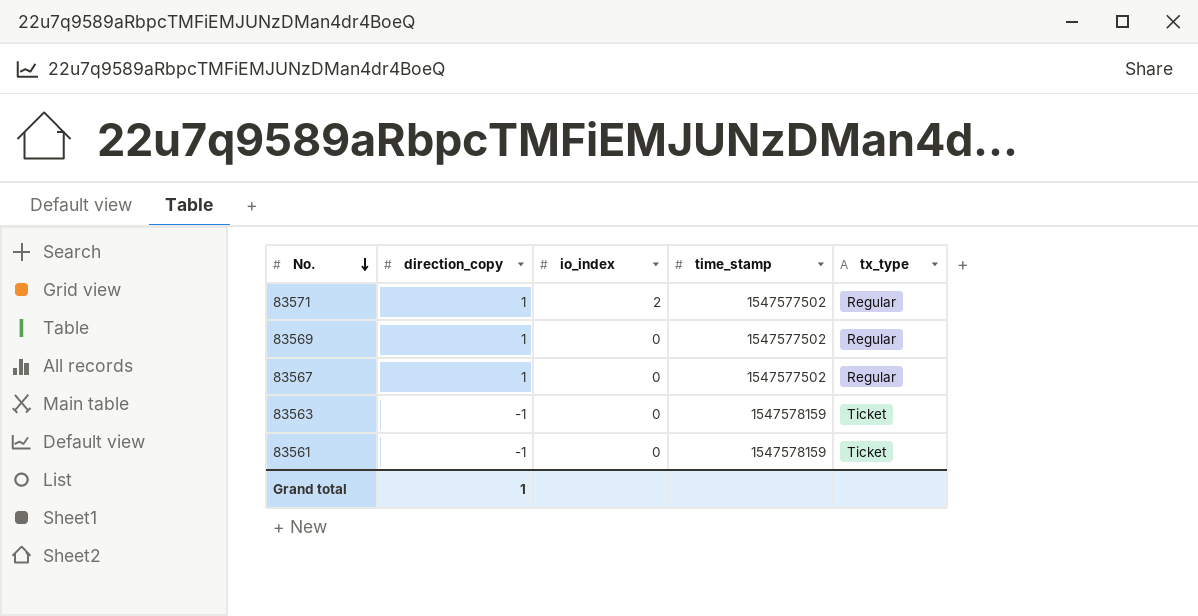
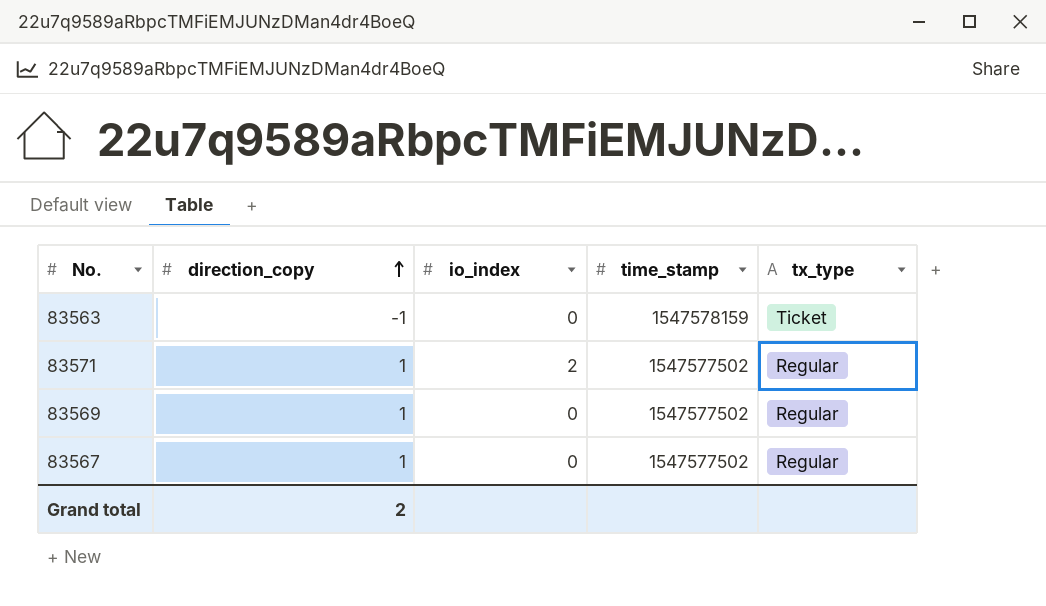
row order: No. descending -> direction_copy ascending
row 83561: -1 | 0 | 1547578159 | Ticket -> none
Grand total | direction_copy: 1 -> 2

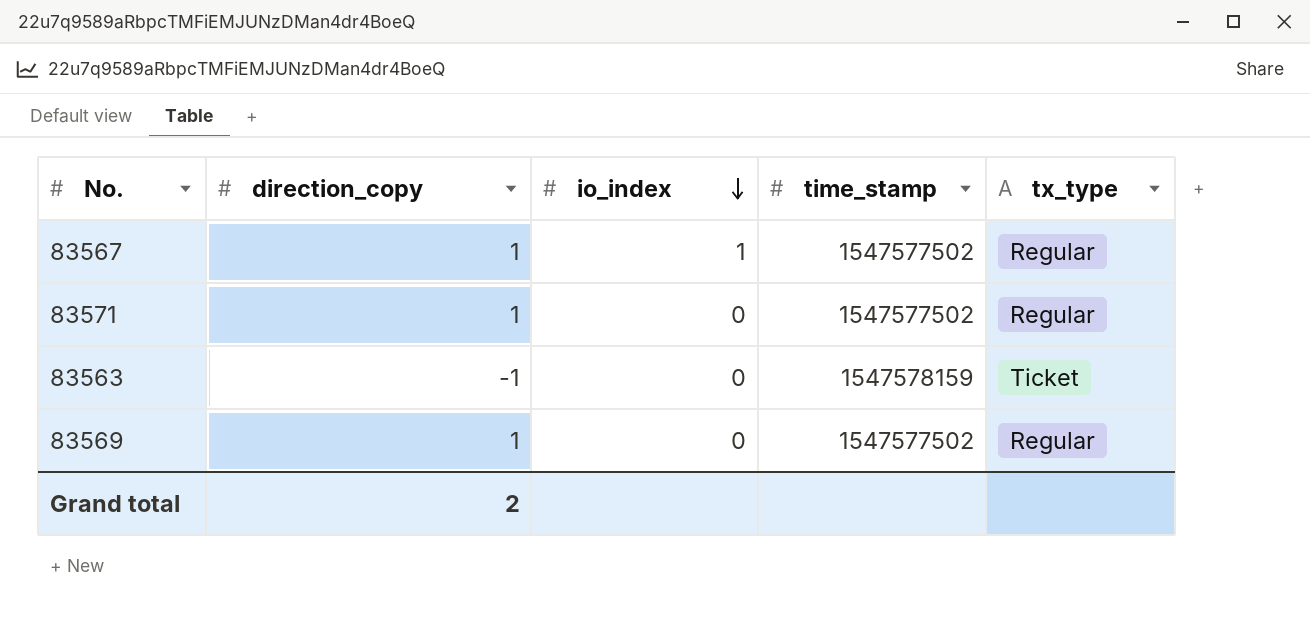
row order: direction_copy ascending -> io_index descending
83567 | io_index: 0 -> 1
83571 | io_index: 2 -> 0

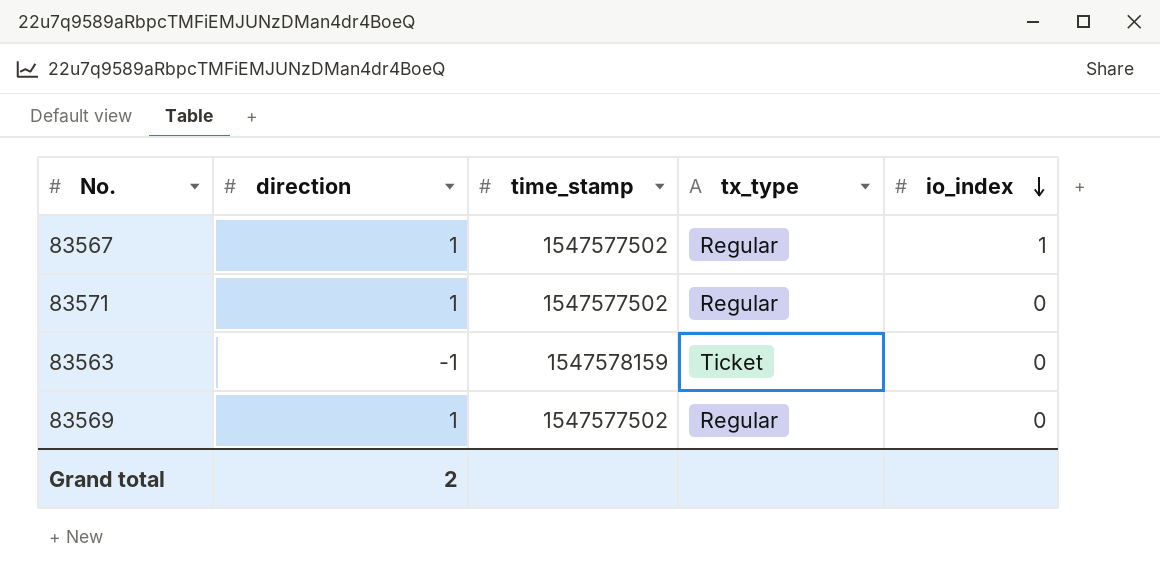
column name: direction_copy -> direction
column io_index | position: 3 -> 5

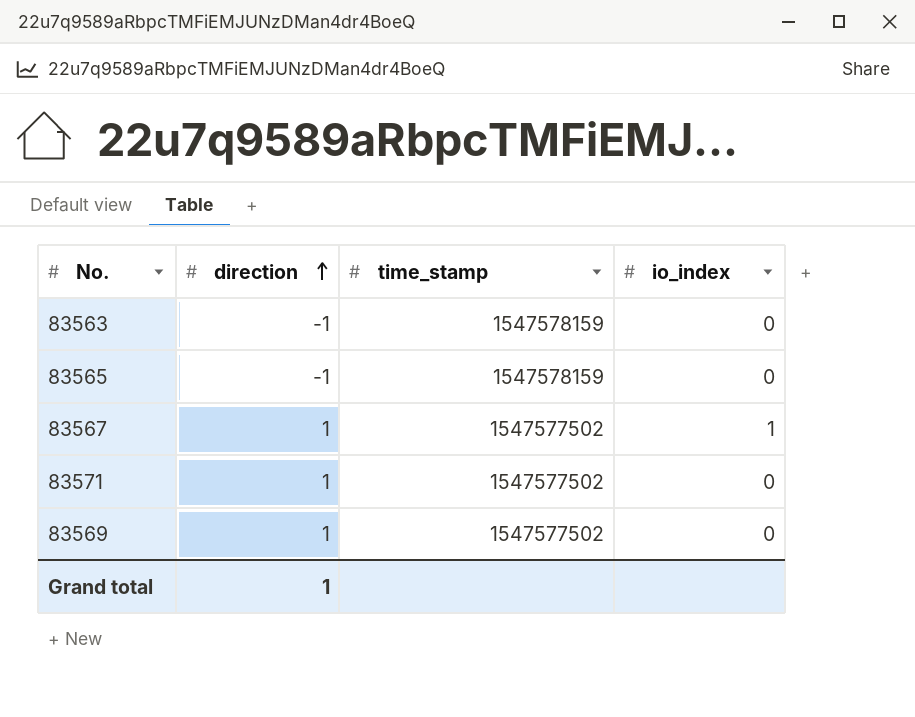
row order: io_index descending -> direction ascending
column tx_type | position: 4 -> none
row 83565: none -> -1 | 1547578159 | 0
Grand total | direction: 2 -> 1

